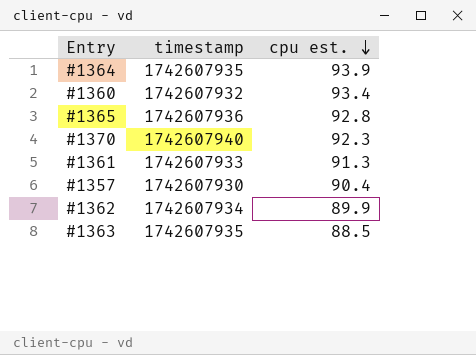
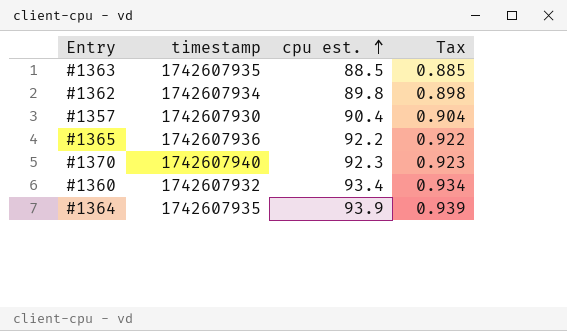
row order: cpu est. descending -> cpu est. ascending
column Tax | formula: none -> [cpu est.] * 0.01
row #1361: 1742607933 | 91.3 -> none
#1362 | cpu est.: 89.9 -> 89.8
#1365 | cpu est.: 92.8 -> 92.2

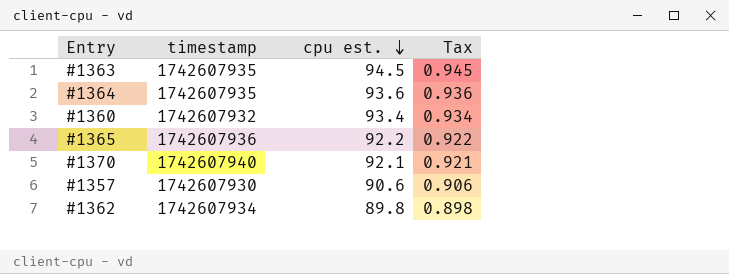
row order: cpu est. ascending -> cpu est. descending
#1363 | cpu est.: 88.5 -> 94.5
#1363 | Tax: 0.885 -> 0.945
#1364 | cpu est.: 93.9 -> 93.6
#1364 | Tax: 0.939 -> 0.936
#1370 | cpu est.: 92.3 -> 92.1
#1370 | Tax: 0.923 -> 0.921
#1357 | cpu est.: 90.4 -> 90.6
#1357 | Tax: 0.904 -> 0.906

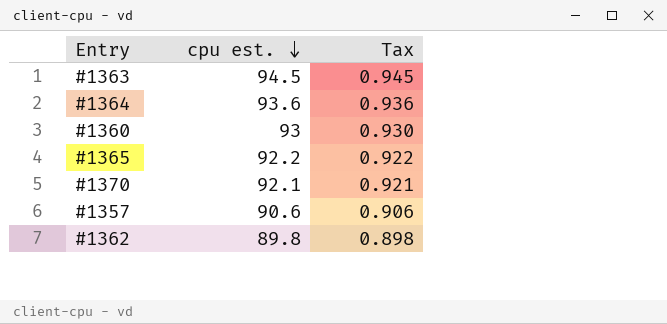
column timestamp | position: 2 -> none
#1360 | cpu est.: 93.4 -> 93
#1360 | Tax: 0.934 -> 0.930

